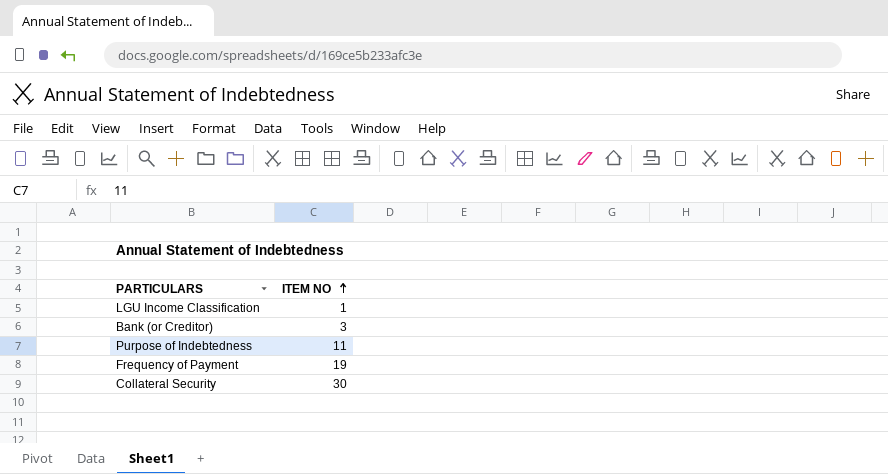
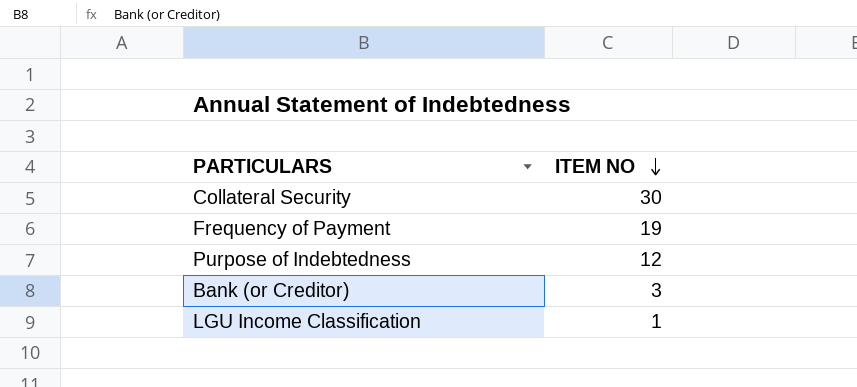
row order: ITEM NO ascending -> ITEM NO descending
Purpose of Indebtedness | ITEM NO: 11 -> 12

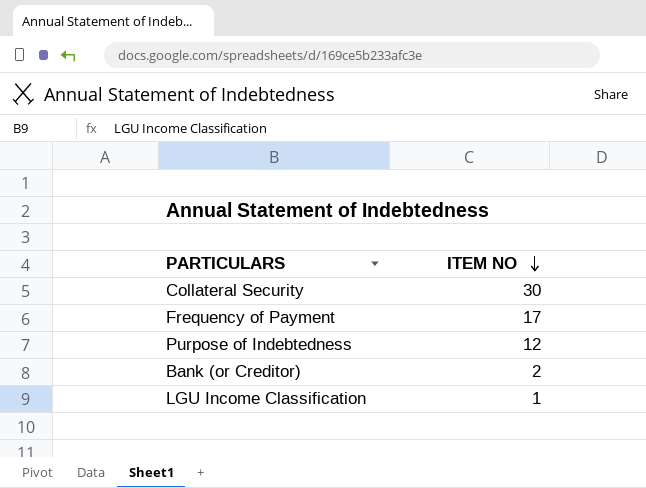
Frequency of Payment | ITEM NO: 19 -> 17
Bank (or Creditor) | ITEM NO: 3 -> 2

